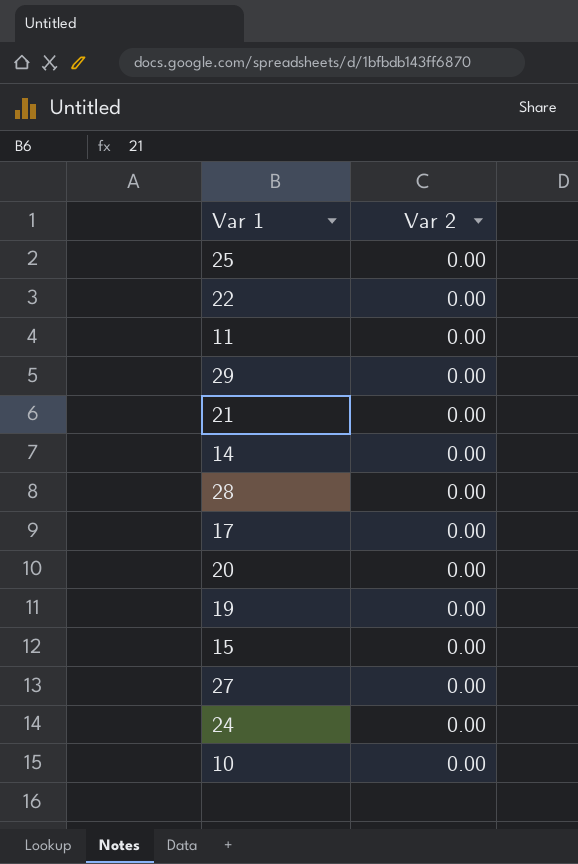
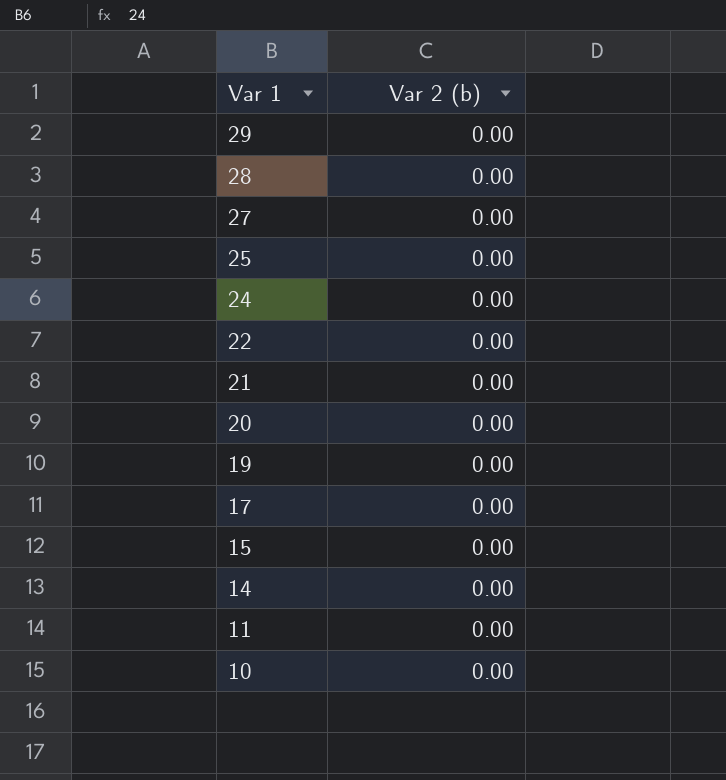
row order: none -> Var 1 descending
column name: Var 2 -> Var 2 (b)

